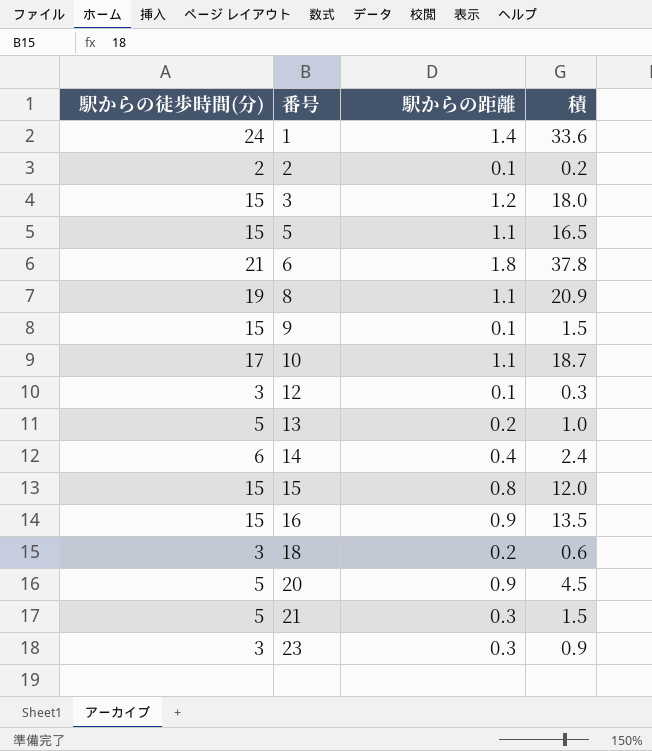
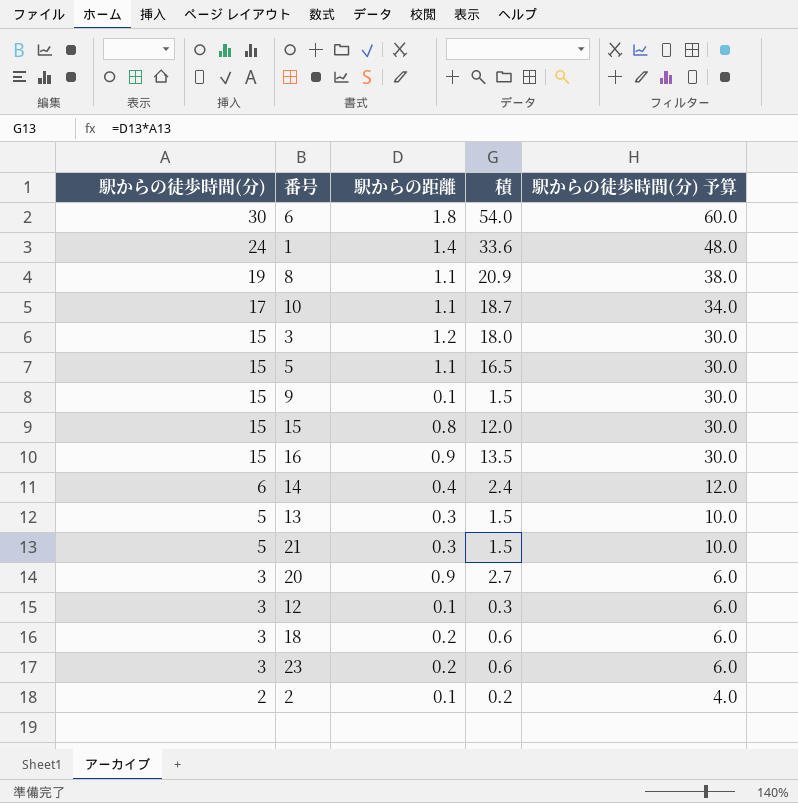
row order: 番号 ascending -> 駅からの徒歩時間(分) descending
column 駅からの徒歩時間(分) 予算 | formula: none -> [駅からの徒歩時間(分)] * 2
6 | 駅からの徒歩時間(分): 21 -> 30
6 | 積: 37.8 -> 54.0
13 | 駅からの距離: 0.2 -> 0.3
13 | 積: 1.0 -> 1.5
20 | 駅からの徒歩時間(分): 5 -> 3
20 | 積: 4.5 -> 2.7
23 | 駅からの距離: 0.3 -> 0.2
23 | 積: 0.9 -> 0.6

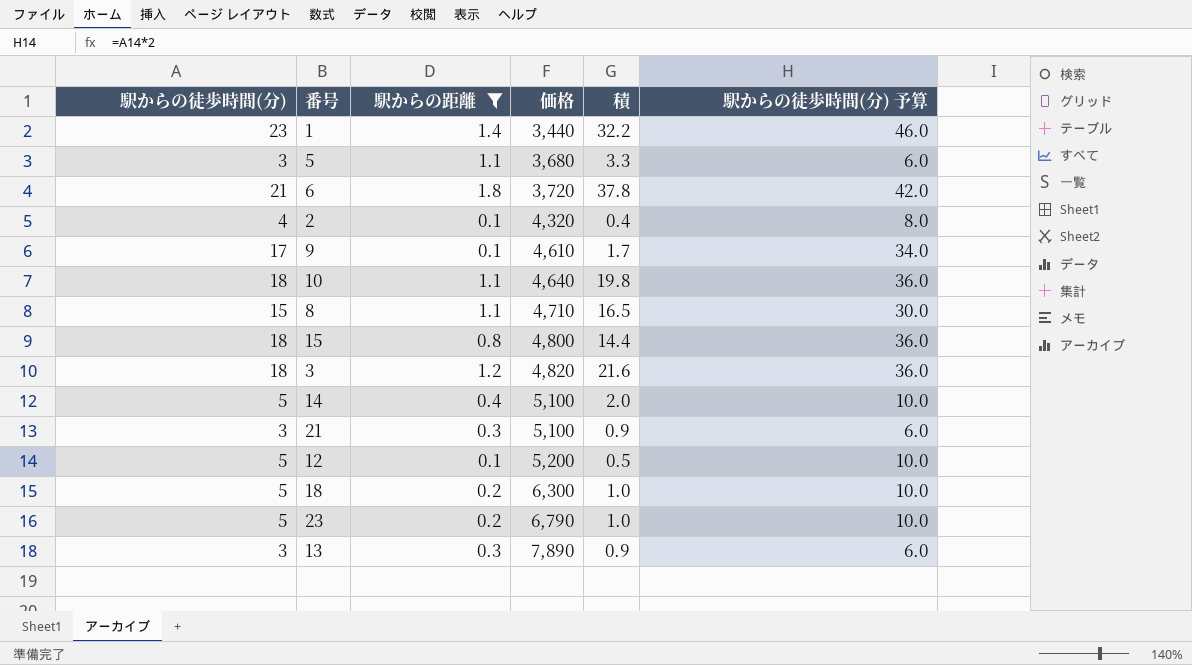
filter: none -> 駅からの距離 != 0.9
row order: 駅からの徒歩時間(分) descending -> 価格 ascending
column 価格 | position: none -> 4
1 | 駅からの徒歩時間(分): 24 -> 23
1 | 積: 33.6 -> 32.2
1 | 駅からの徒歩時間(分) 予算: 48.0 -> 46.0
5 | 駅からの徒歩時間(分): 15 -> 3
5 | 積: 16.5 -> 3.3
5 | 駅からの徒歩時間(分) 予算: 30.0 -> 6.0
6 | 駅からの徒歩時間(分): 30 -> 21
6 | 積: 54.0 -> 37.8
6 | 駅からの徒歩時間(分) 予算: 60.0 -> 42.0
2 | 駅からの徒歩時間(分): 2 -> 4
2 | 積: 0.2 -> 0.4
2 | 駅からの徒歩時間(分) 予算: 4.0 -> 8.0
9 | 駅からの徒歩時間(分): 15 -> 17
9 | 積: 1.5 -> 1.7
9 | 駅からの徒歩時間(分) 予算: 30.0 -> 34.0
10 | 駅からの徒歩時間(分): 17 -> 18
10 | 積: 18.7 -> 19.8
10 | 駅からの徒歩時間(分) 予算: 34.0 -> 36.0
8 | 駅からの徒歩時間(分): 19 -> 15
8 | 積: 20.9 -> 16.5
8 | 駅からの徒歩時間(分) 予算: 38.0 -> 30.0
15 | 駅からの徒歩時間(分): 15 -> 18
15 | 積: 12.0 -> 14.4
15 | 駅からの徒歩時間(分) 予算: 30.0 -> 36.0
3 | 駅からの徒歩時間(分): 15 -> 18
3 | 積: 18.0 -> 21.6
3 | 駅からの徒歩時間(分) 予算: 30.0 -> 36.0
14 | 駅からの徒歩時間(分): 6 -> 5
14 | 積: 2.4 -> 2.0
14 | 駅からの徒歩時間(分) 予算: 12.0 -> 10.0
21 | 駅からの徒歩時間(分): 5 -> 3
21 | 積: 1.5 -> 0.9
21 | 駅からの徒歩時間(分) 予算: 10.0 -> 6.0
12 | 駅からの徒歩時間(分): 3 -> 5
12 | 積: 0.3 -> 0.5
12 | 駅からの徒歩時間(分) 予算: 6.0 -> 10.0
18 | 駅からの徒歩時間(分): 3 -> 5
18 | 積: 0.6 -> 1.0
18 | 駅からの徒歩時間(分) 予算: 6.0 -> 10.0
23 | 駅からの徒歩時間(分): 3 -> 5
23 | 積: 0.6 -> 1.0
23 | 駅からの徒歩時間(分) 予算: 6.0 -> 10.0
13 | 駅からの徒歩時間(分): 5 -> 3
13 | 積: 1.5 -> 0.9
13 | 駅からの徒歩時間(分) 予算: 10.0 -> 6.0

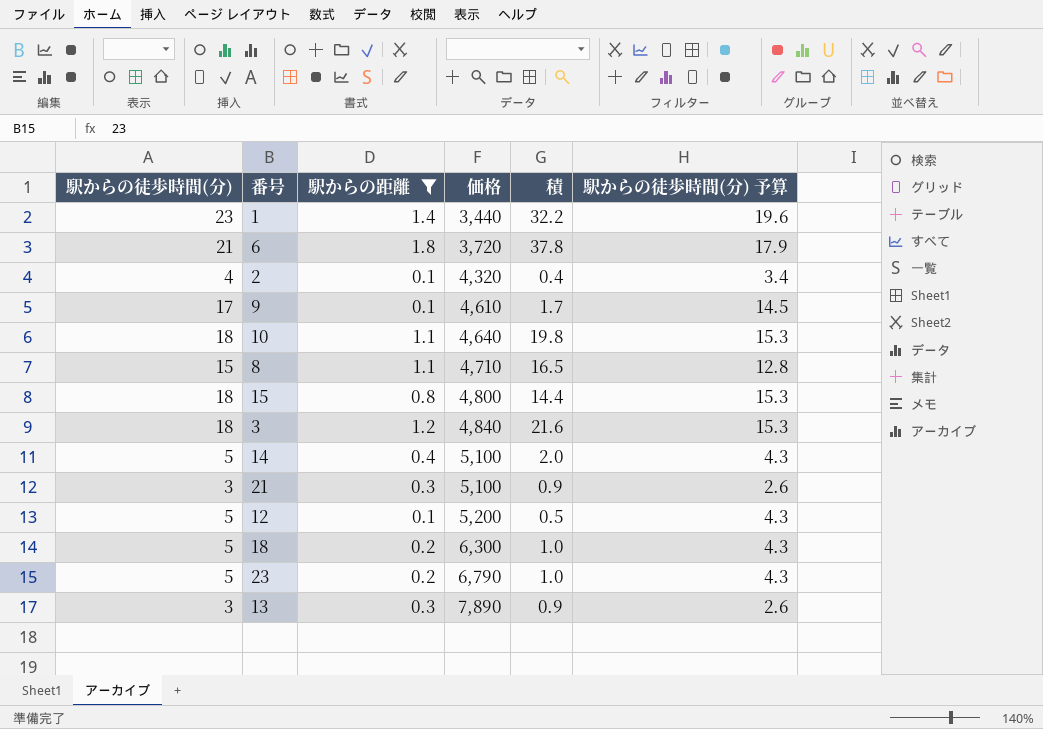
column 駅からの徒歩時間(分) 予算 | formula: [駅からの徒歩時間(分)] * 2 -> [駅からの徒歩時間(分)] * 0.85
row 5: 3 | 1.1 | 3,680 | 3.3 | 6.0 -> none
3 | 価格: 4,820 -> 4,840

